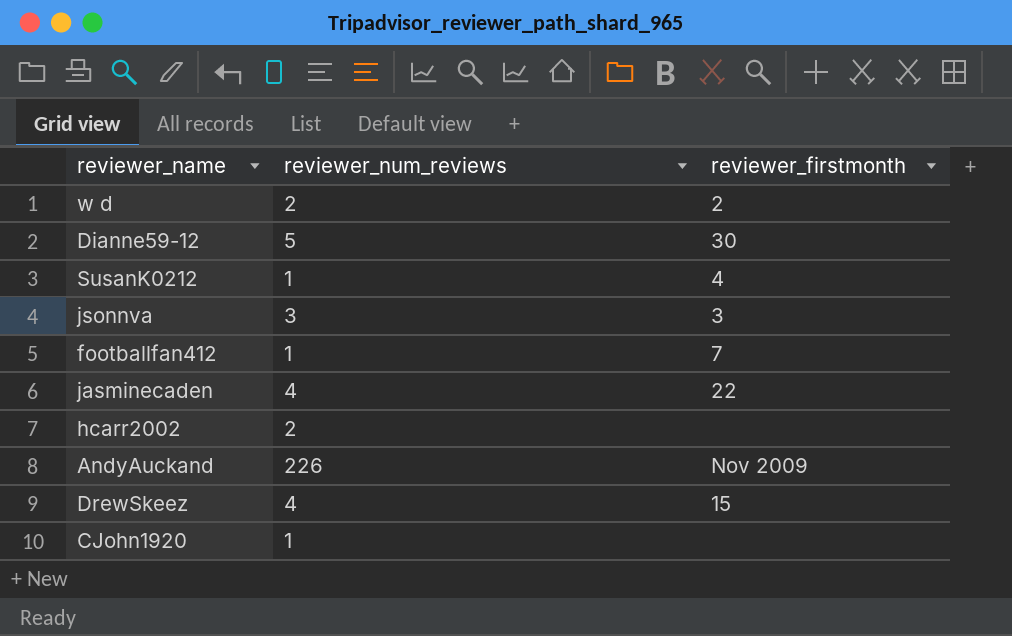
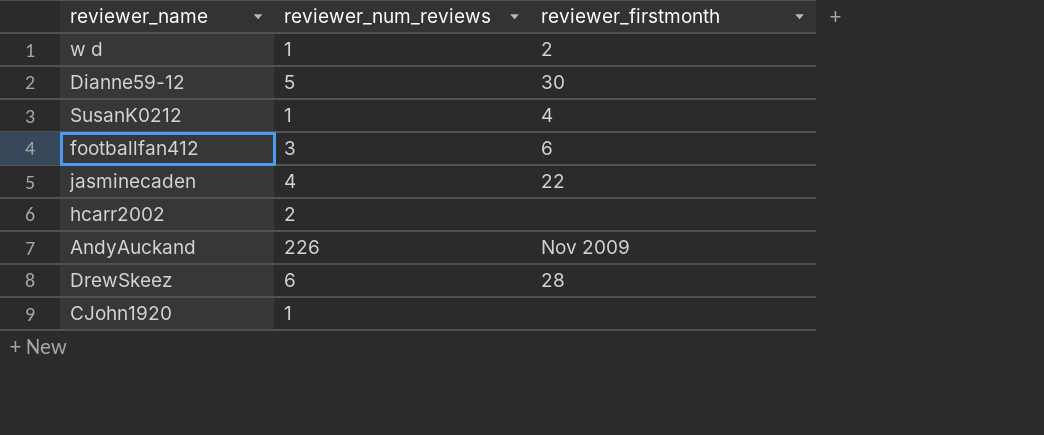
row jsonnva: 3 | 3 -> none
w d | reviewer_num_reviews: 2 -> 1
footballfan412 | reviewer_num_reviews: 1 -> 3
footballfan412 | reviewer_firstmonth: 7 -> 6
DrewSkeez | reviewer_num_reviews: 4 -> 6
DrewSkeez | reviewer_firstmonth: 15 -> 28

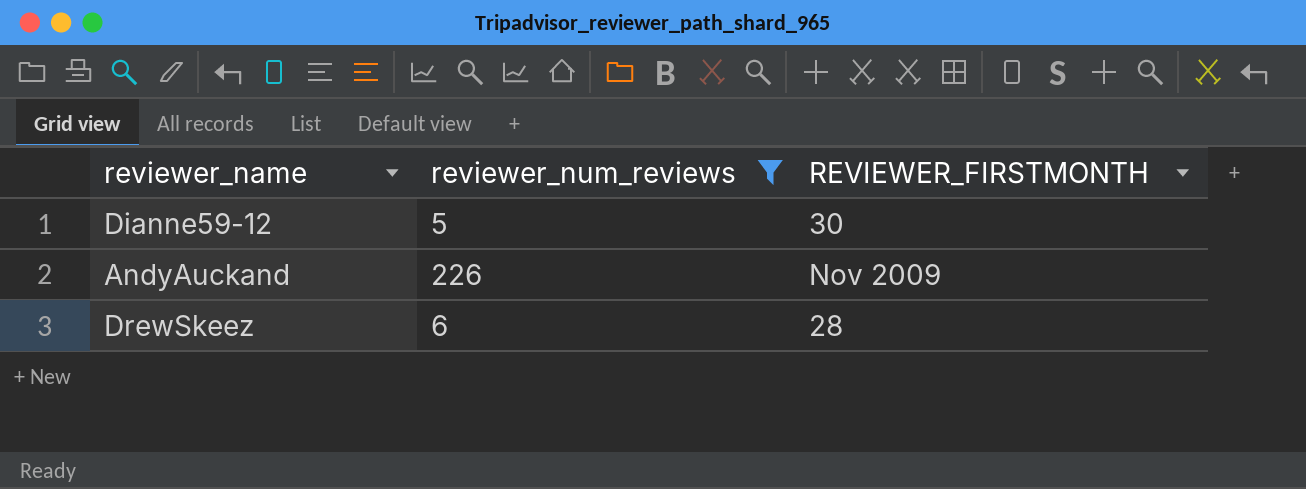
filter: none -> reviewer_num_reviews >= 5
column name: reviewer_firstmonth -> REVIEWER_FIRSTMONTH

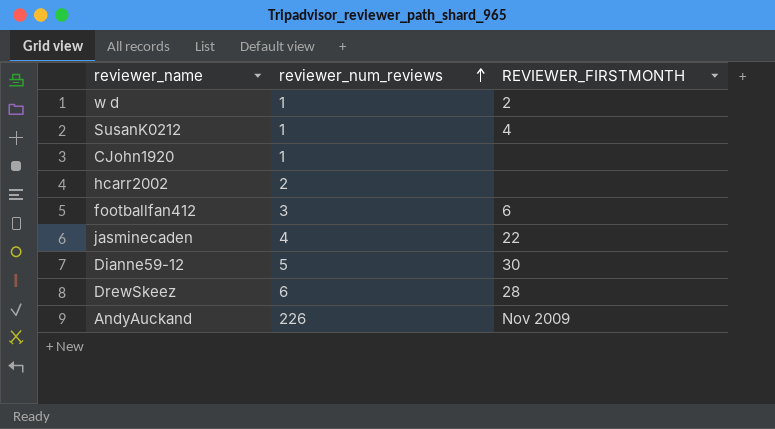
filter: reviewer_num_reviews >= 5 -> none
row order: none -> reviewer_num_reviews ascending

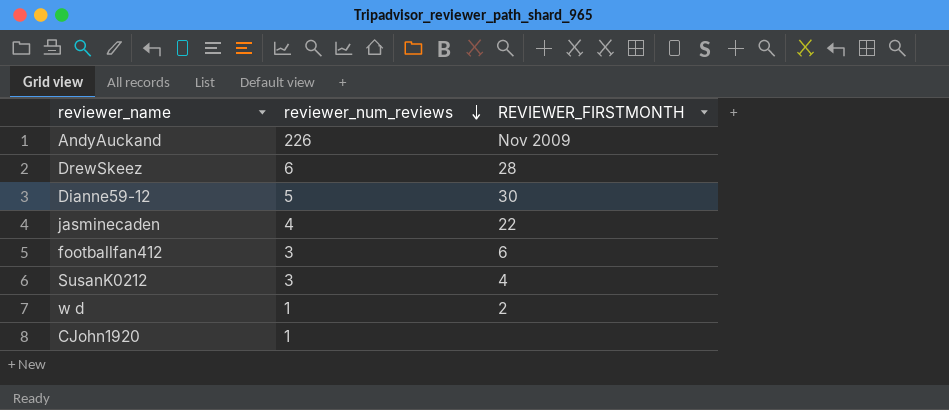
row order: reviewer_num_reviews ascending -> reviewer_num_reviews descending
row hcarr2002: 2 | none -> none
SusanK0212 | reviewer_num_reviews: 1 -> 3

